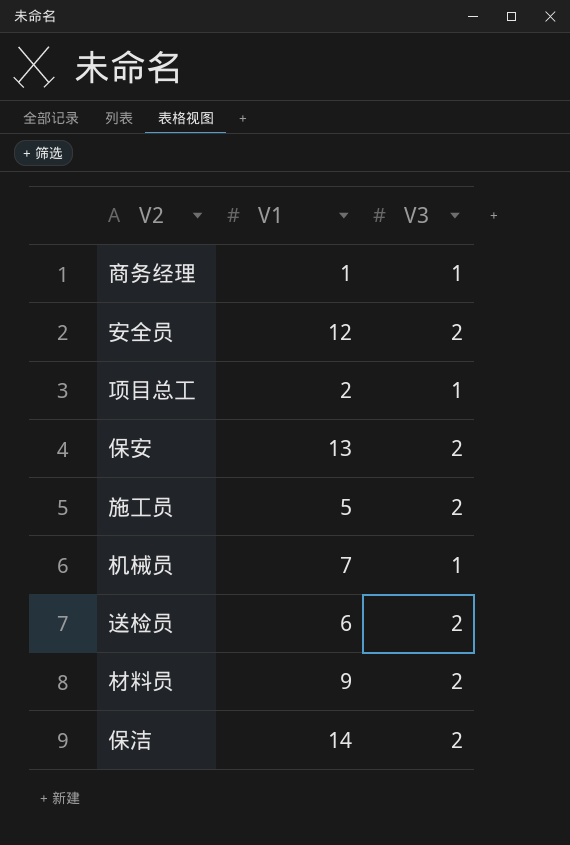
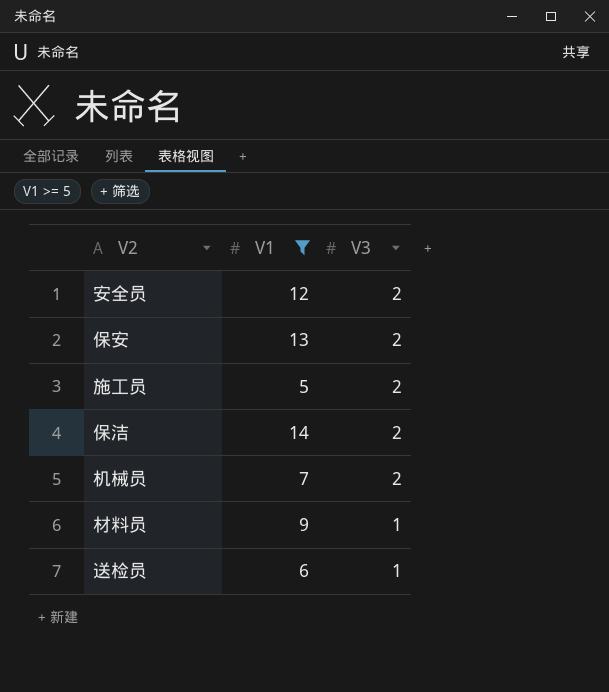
filter: none -> V1 >= 5
row order: none -> V3 descending
机械员 | V3: 1 -> 2
材料员 | V3: 2 -> 1
送检员 | V3: 2 -> 1

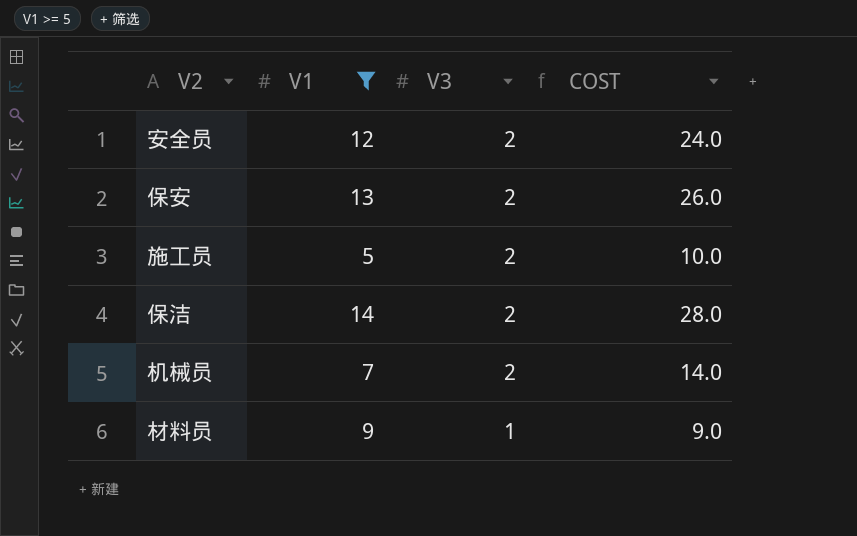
column COST | formula: none -> [V1] * [V3]
row 送检员: 6 | 1 -> none

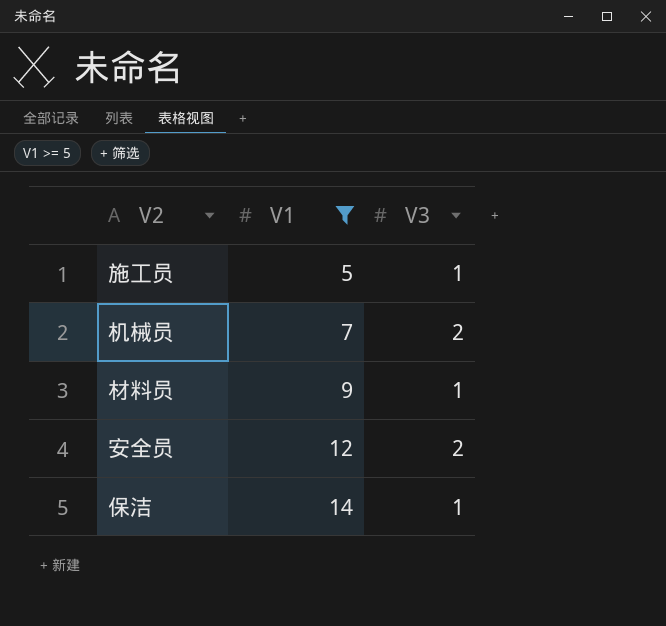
row order: V3 descending -> V1 ascending
column COST | formula: [V1] * [V3] -> none
row 保安: 13 | 2 | 26.0 -> none
施工员 | V3: 2 -> 1
保洁 | V3: 2 -> 1

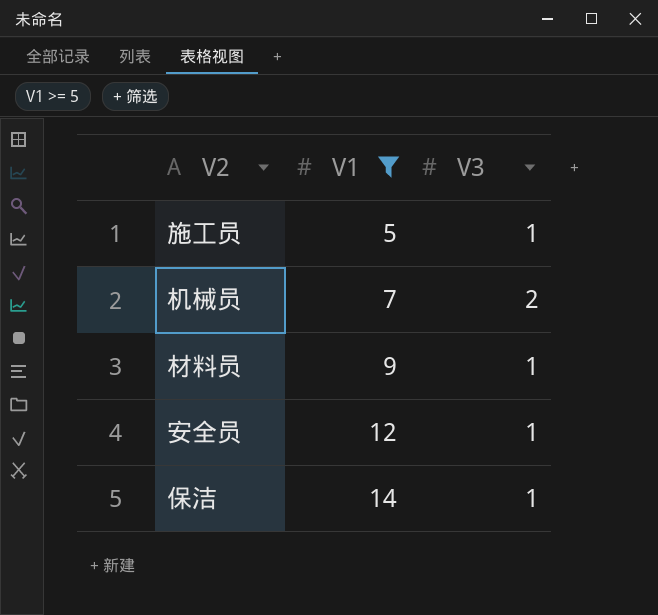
安全员 | V3: 2 -> 1

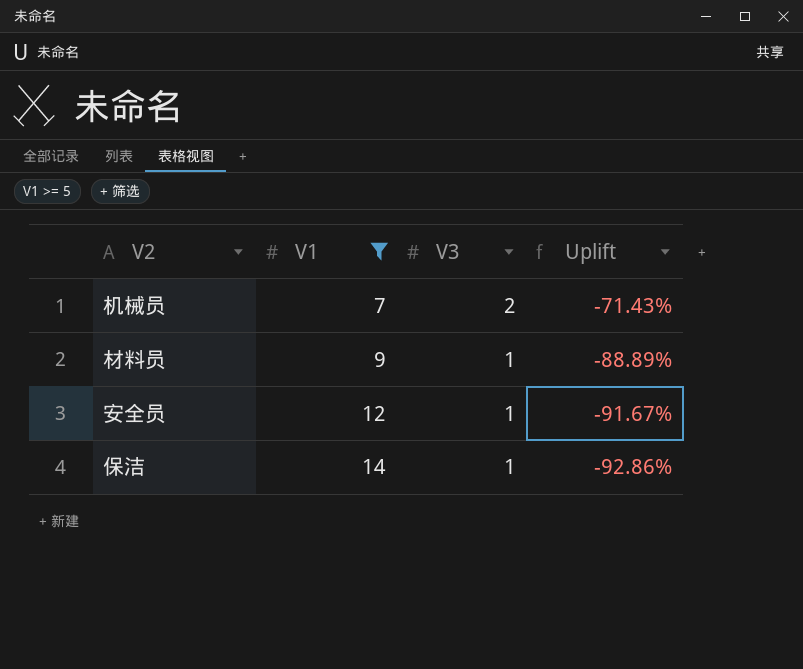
column Uplift | formula: none -> ([V3] - [V1]) / [V1]
row 施工员: 5 | 1 -> none

